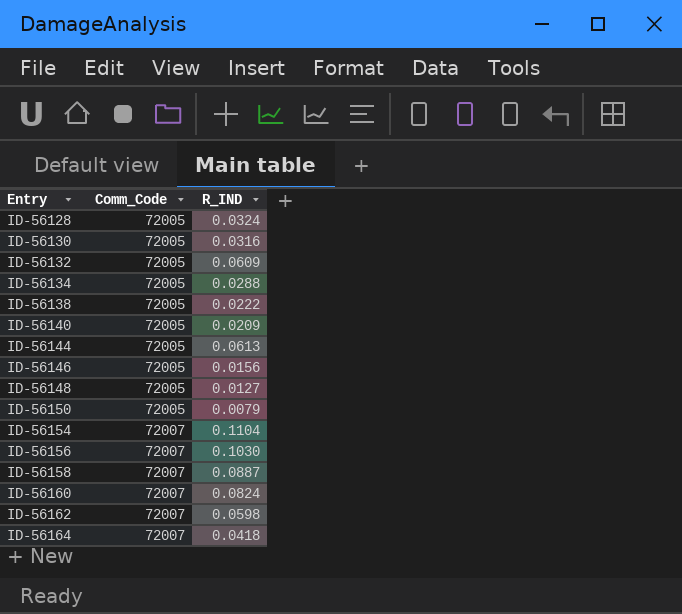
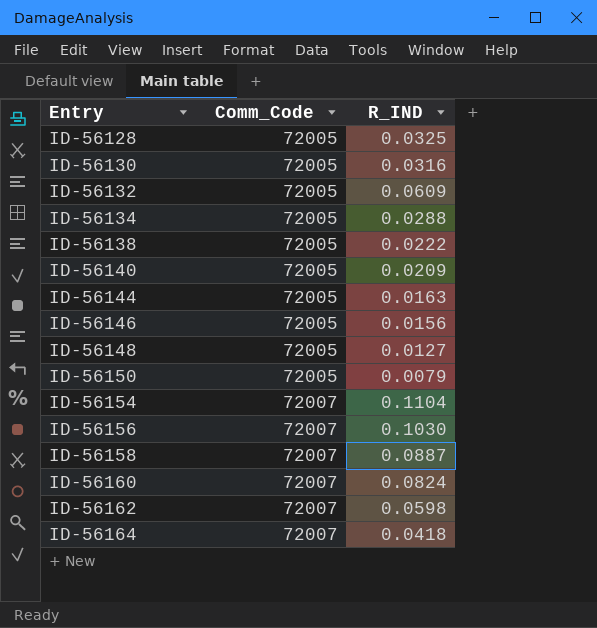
ID-56128 | R_IND: 0.0324 -> 0.0325
ID-56144 | R_IND: 0.0613 -> 0.0163

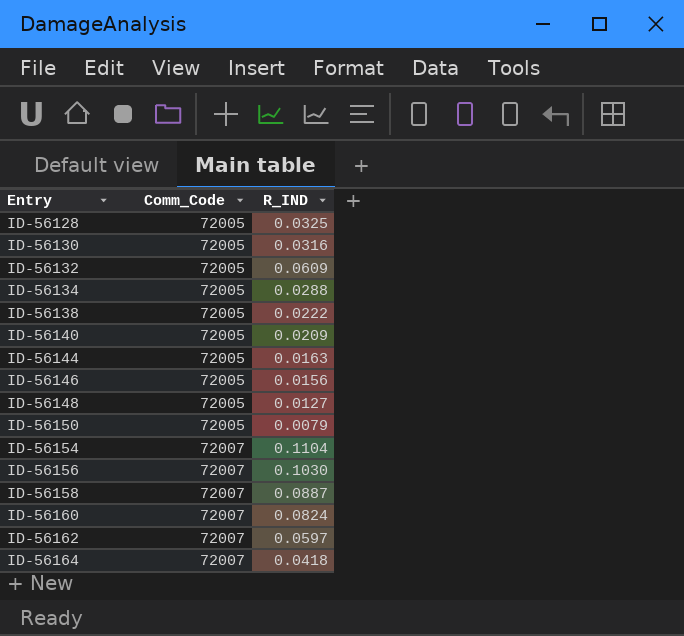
ID-56162 | R_IND: 0.0598 -> 0.0597

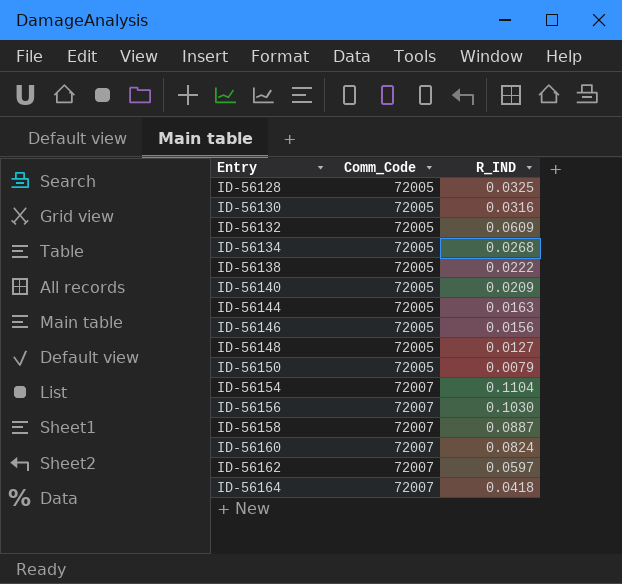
ID-56134 | R_IND: 0.0288 -> 0.0268

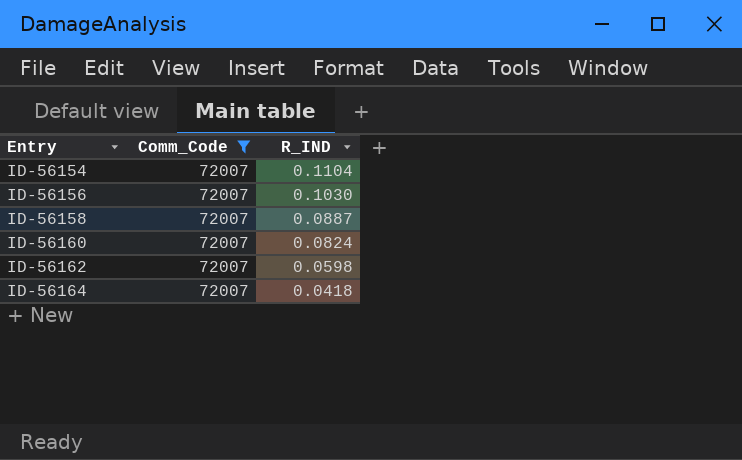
filter: none -> Comm_Code = 72007
ID-56162 | R_IND: 0.0597 -> 0.0598

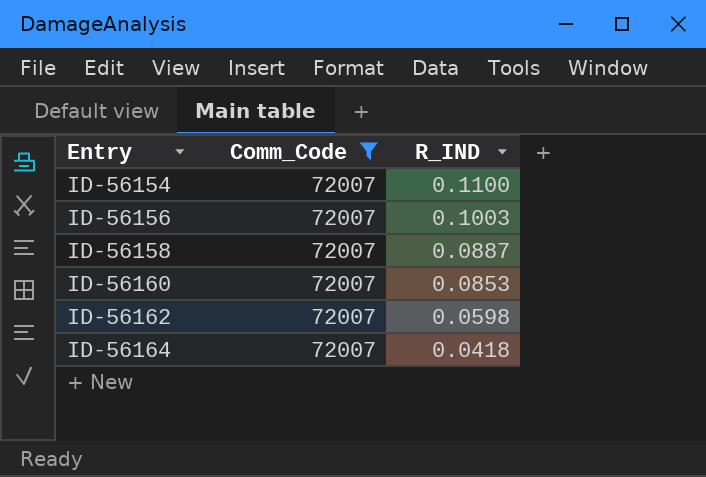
ID-56154 | R_IND: 0.1104 -> 0.1100
ID-56156 | R_IND: 0.1030 -> 0.1003
ID-56160 | R_IND: 0.0824 -> 0.0853

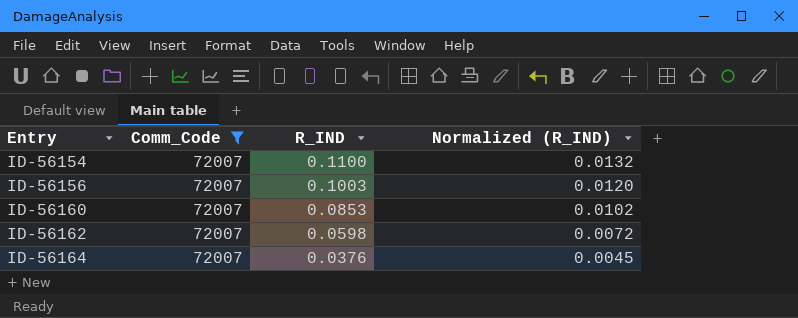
column Normalized (R_IND) | formula: none -> [R_IND] * 0.12
row ID-56158: 72007 | 0.0887 -> none
ID-56164 | R_IND: 0.0418 -> 0.0376

